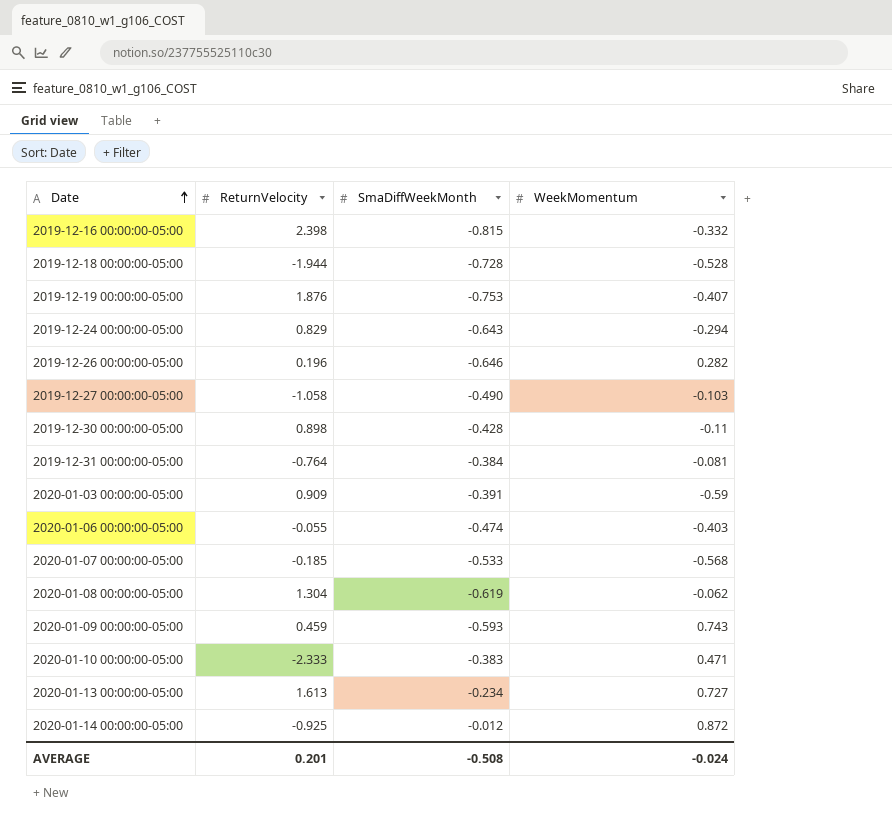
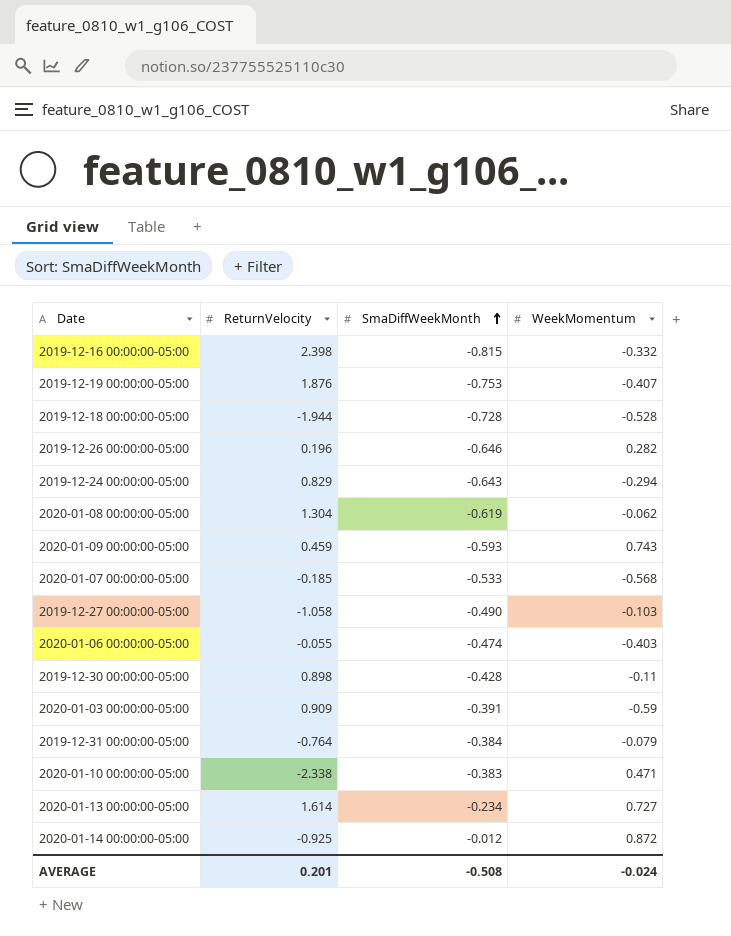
row order: Date ascending -> SmaDiffWeekMonth ascending
2019-12-31 00:00:00-05:00 | WeekMomentum: -0.081 -> -0.079
2020-01-10 00:00:00-05:00 | ReturnVelocity: -2.333 -> -2.338
2020-01-13 00:00:00-05:00 | ReturnVelocity: 1.613 -> 1.614

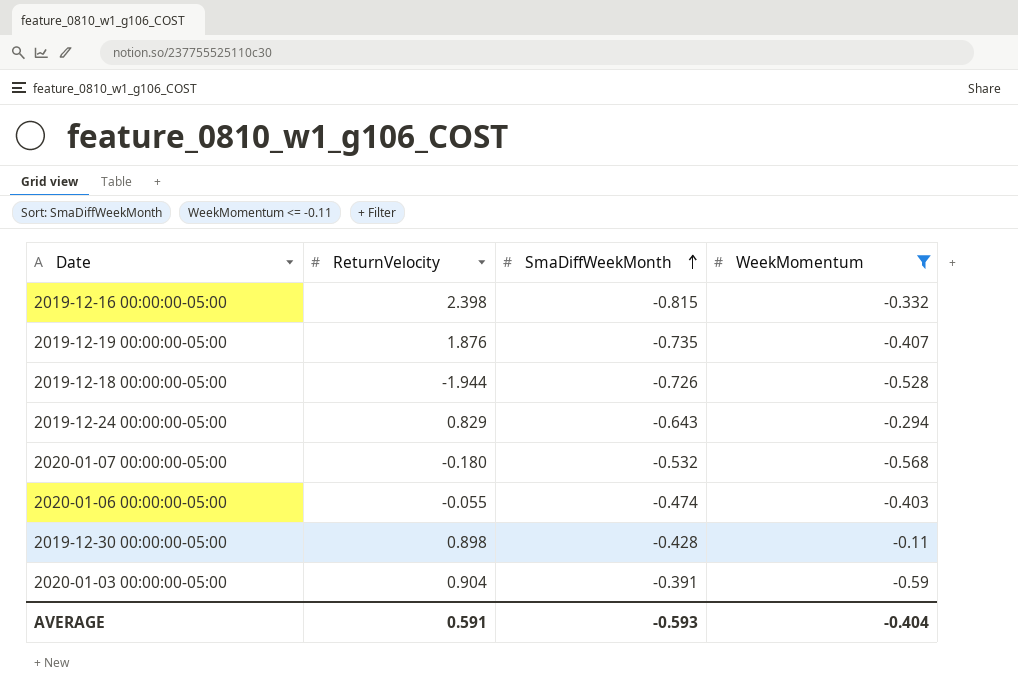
filter: none -> WeekMomentum <= -0.11
2019-12-19 00:00:00-05:00 | SmaDiffWeekMonth: -0.753 -> -0.735
2019-12-18 00:00:00-05:00 | SmaDiffWeekMonth: -0.728 -> -0.726
2020-01-07 00:00:00-05:00 | ReturnVelocity: -0.185 -> -0.180
2020-01-07 00:00:00-05:00 | SmaDiffWeekMonth: -0.533 -> -0.532
2020-01-03 00:00:00-05:00 | ReturnVelocity: 0.909 -> 0.904
AVERAGE | ReturnVelocity: 0.201 -> 0.591
AVERAGE | SmaDiffWeekMonth: -0.508 -> -0.593
AVERAGE | WeekMomentum: -0.024 -> -0.404

